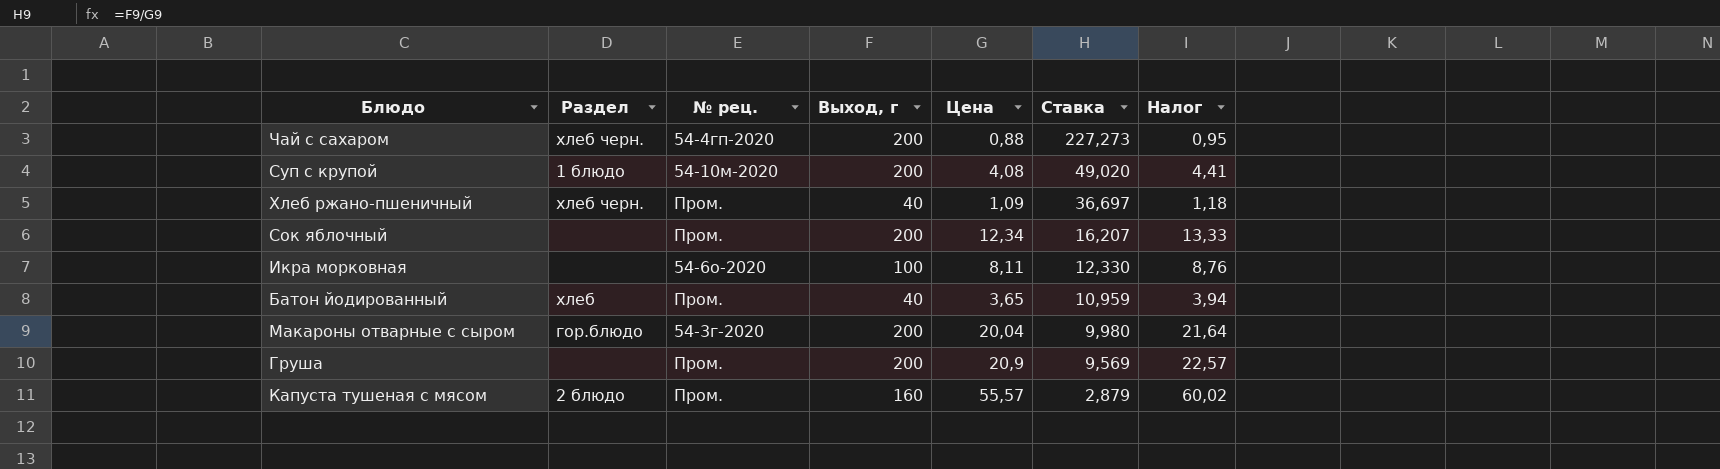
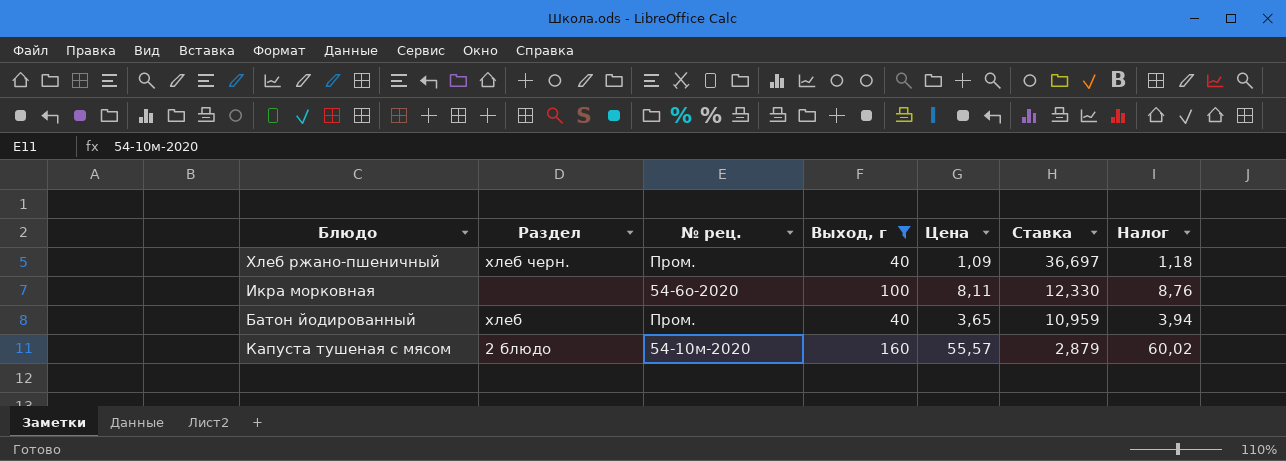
filter: none -> Выход, г != 200
Капуста тушеная с мясом | № рец.: Пром. -> 54-10м-2020

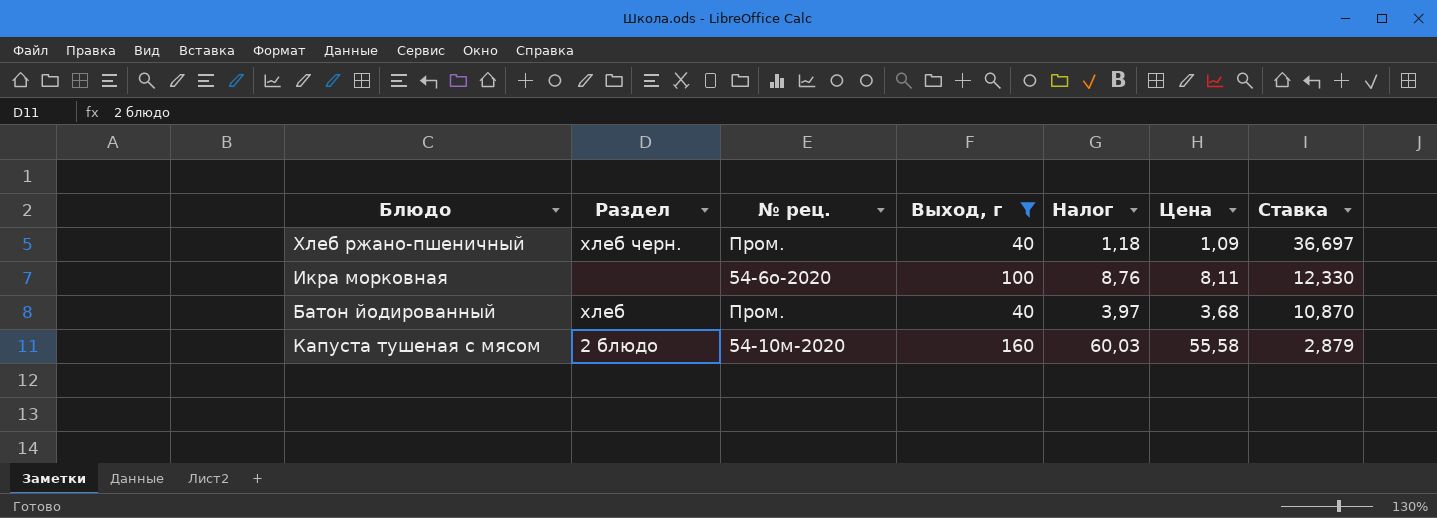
column Налог | position: 7 -> 5
Батон йодированный | Налог: 3,94 -> 3,97
Батон йодированный | Цена: 3,65 -> 3,68
Батон йодированный | Ставка: 10,959 -> 10,870
Капуста тушеная с мясом | Налог: 60,02 -> 60,03
Капуста тушеная с мясом | Цена: 55,57 -> 55,58

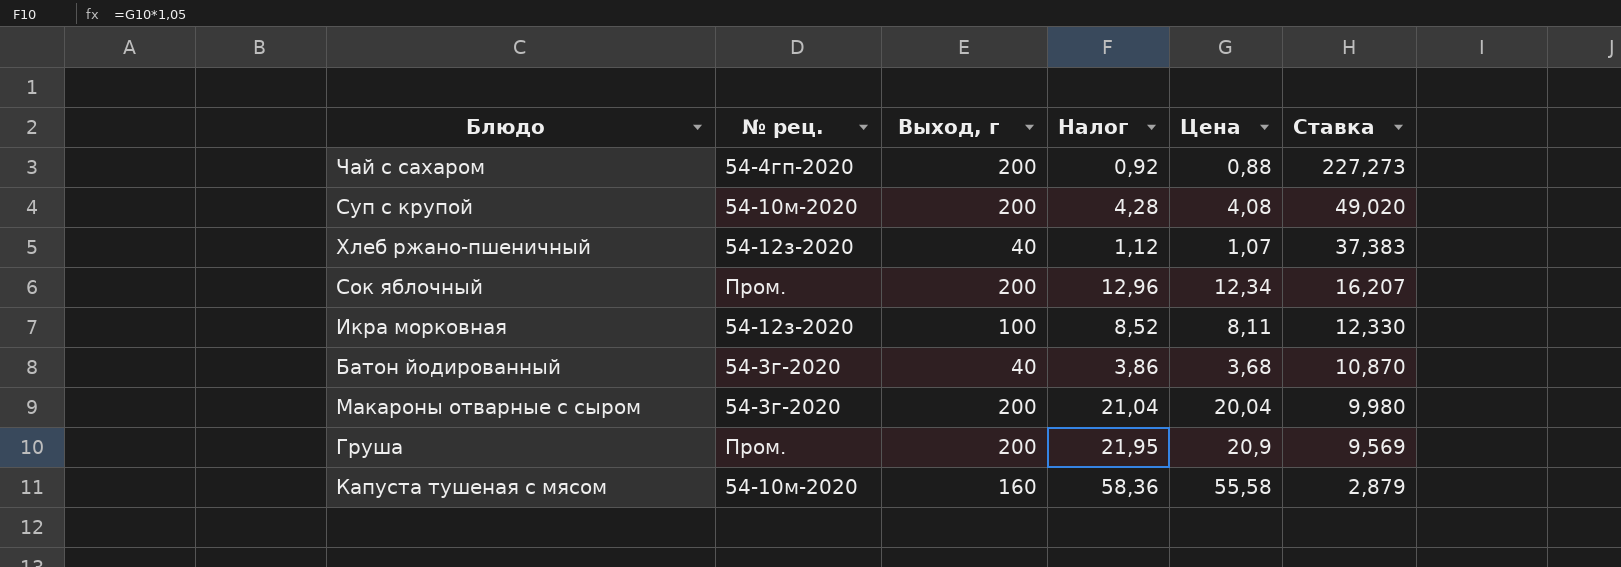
filter: Выход, г != 200 -> none
column Раздел | position: 2 -> none
column Налог | formula: [Цена] * 1,08 -> [Цена] * 1,05
Хлеб ржано-пшеничный | № рец.: Пром. -> 54-12з-2020
Хлеб ржано-пшеничный | Цена: 1,09 -> 1,07
Хлеб ржано-пшеничный | Ставка: 36,697 -> 37,383
Икра морковная | № рец.: 54-6о-2020 -> 54-12з-2020
Батон йодированный | № рец.: Пром. -> 54-3г-2020

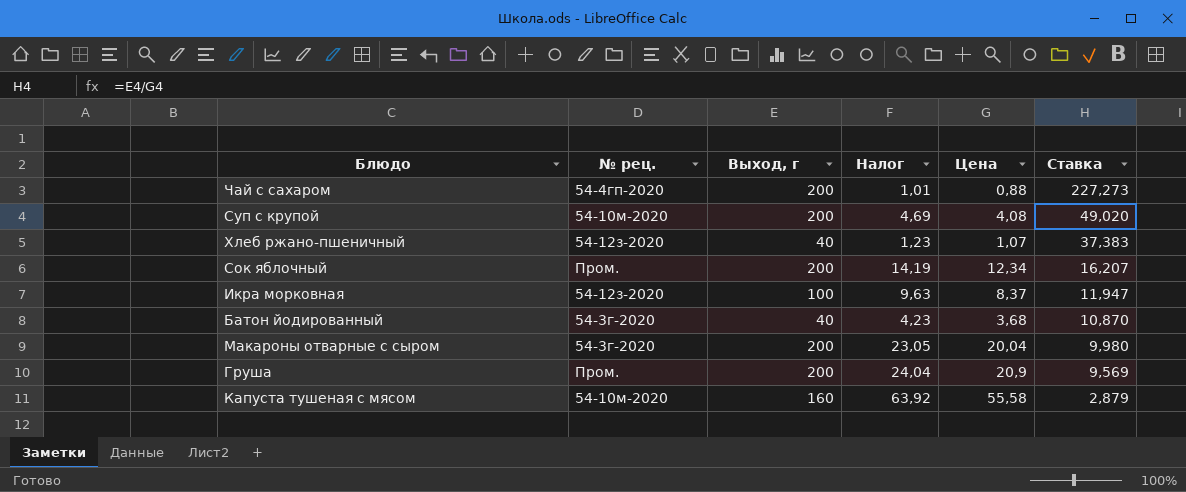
column Налог | formula: [Цена] * 1,05 -> [Цена] * 1,15
Икра морковная | Цена: 8,11 -> 8,37
Икра морковная | Ставка: 12,330 -> 11,947

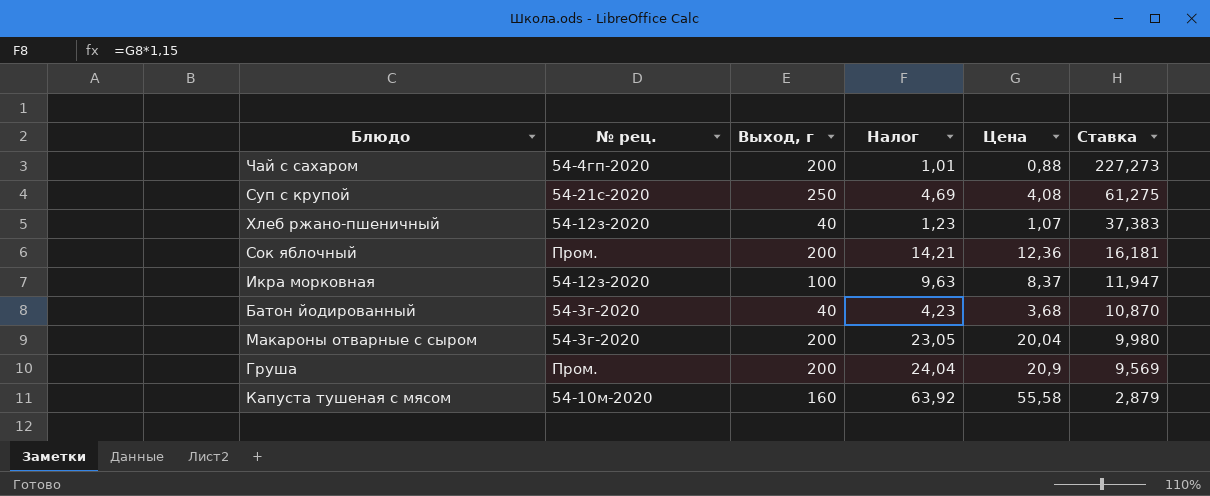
Суп с крупой | № рец.: 54-10м-2020 -> 54-21с-2020
Суп с крупой | Выход, г: 200 -> 250
Суп с крупой | Ставка: 49,020 -> 61,275
Сок яблочный | Налог: 14,19 -> 14,21
Сок яблочный | Цена: 12,34 -> 12,36
Сок яблочный | Ставка: 16,207 -> 16,181

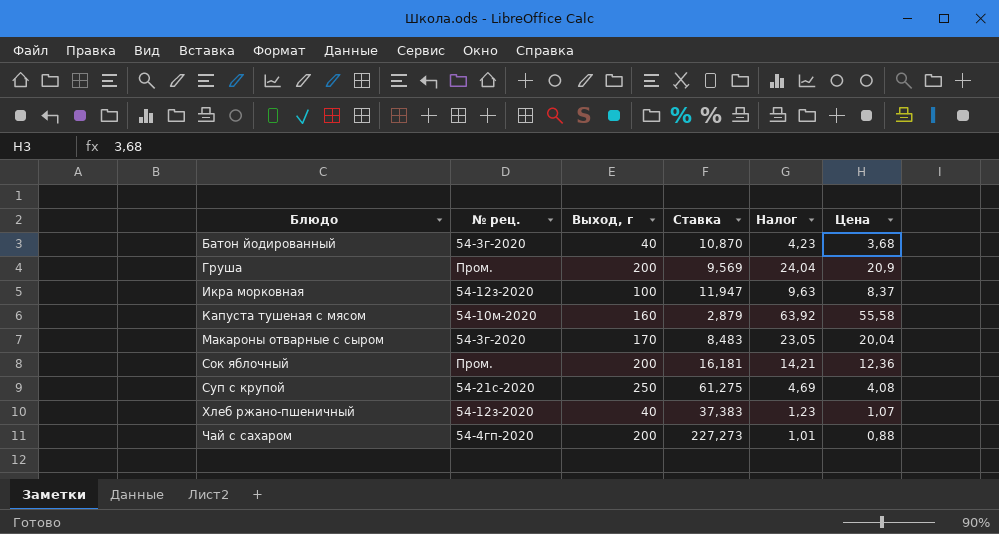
row order: Ставка descending -> Блюдо ascending
column Ставка | position: 6 -> 4
Макароны отварные с сыром | Выход, г: 200 -> 170
Макароны отварные с сыром | Ставка: 9,980 -> 8,483

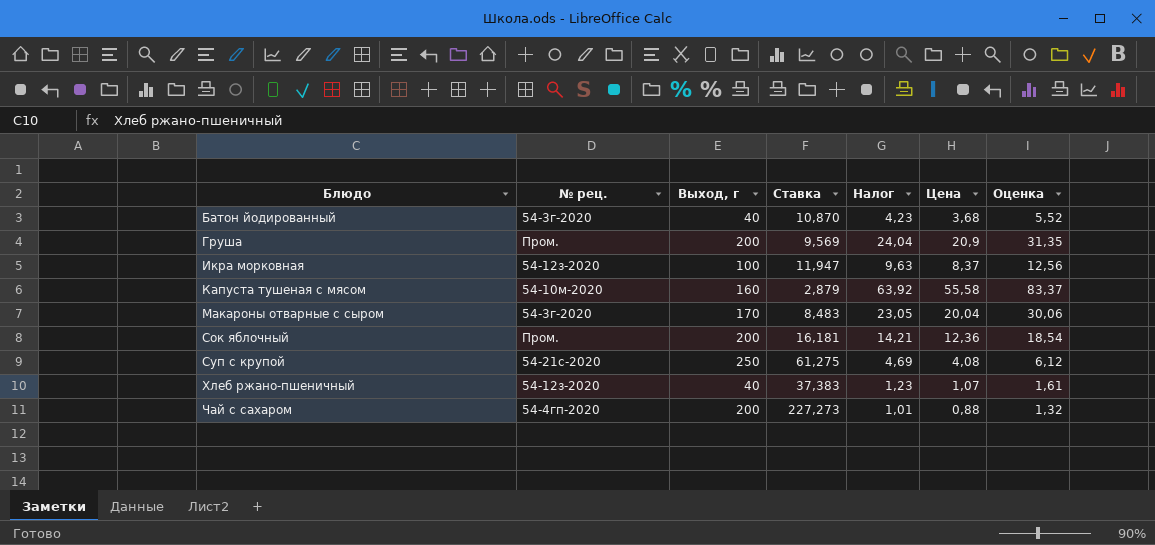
column Оценка | formula: none -> [Цена] * 1,5

